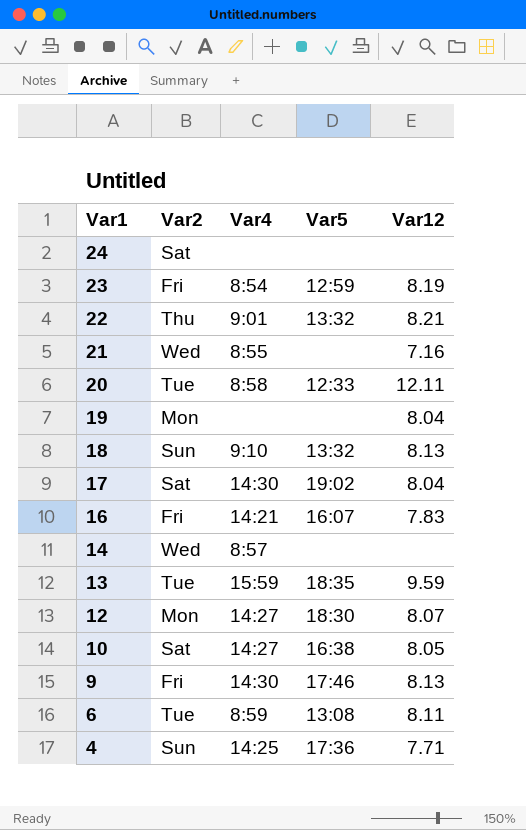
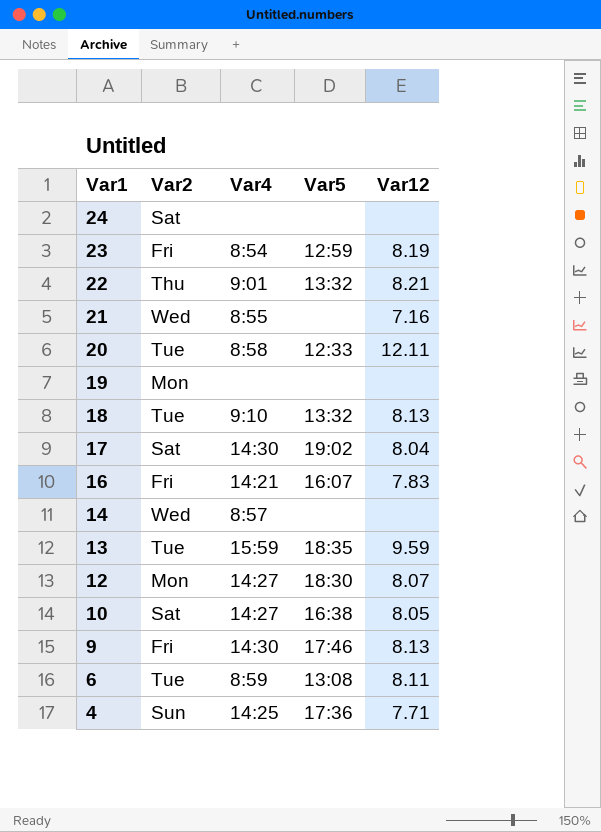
19 | Var12: 8.04 -> none
18 | Var2: Sun -> Tue

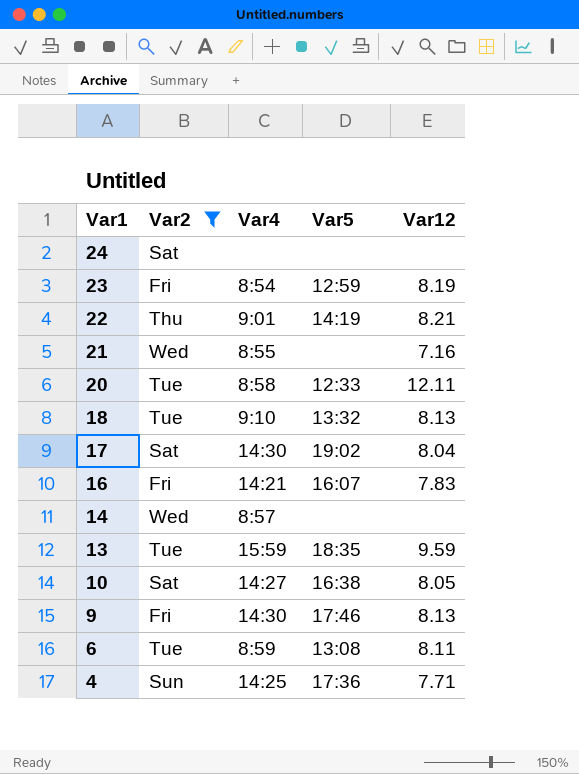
filter: none -> Var2 != Mon
22 | Var5: 13:32 -> 14:19

